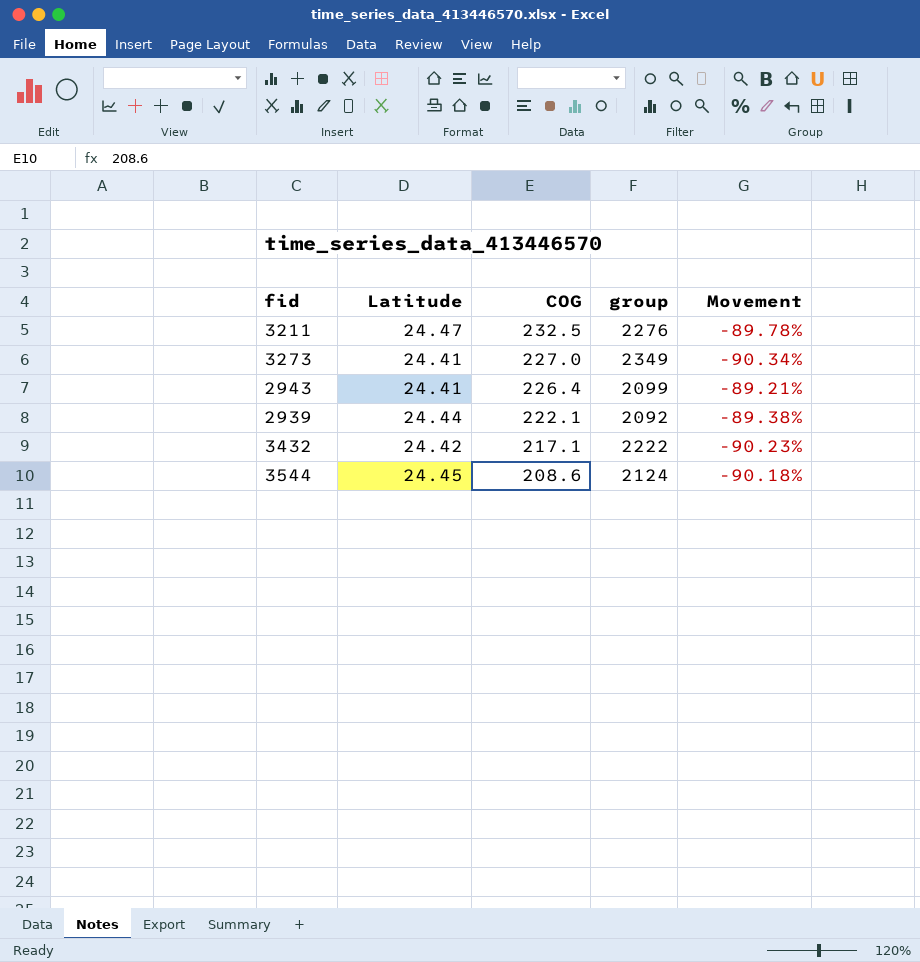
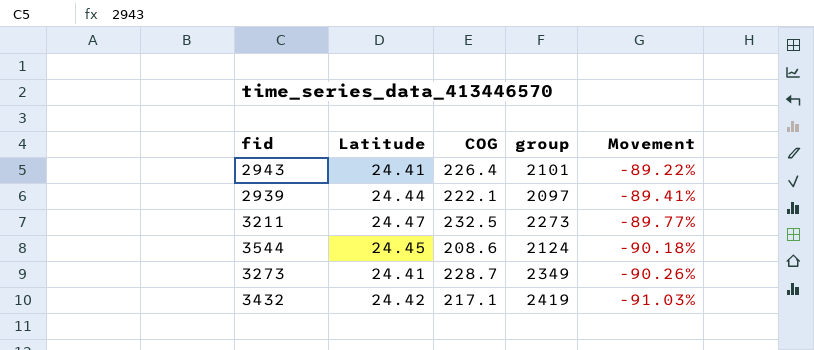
row order: COG descending -> Movement descending
2943 | group: 2099 -> 2101
2943 | Movement: -89.21% -> -89.22%
2939 | group: 2092 -> 2097
2939 | Movement: -89.38% -> -89.41%
3211 | group: 2276 -> 2273
3211 | Movement: -89.78% -> -89.77%
3273 | COG: 227.0 -> 228.7
3273 | Movement: -90.34% -> -90.26%
3432 | group: 2222 -> 2419
3432 | Movement: -90.23% -> -91.03%

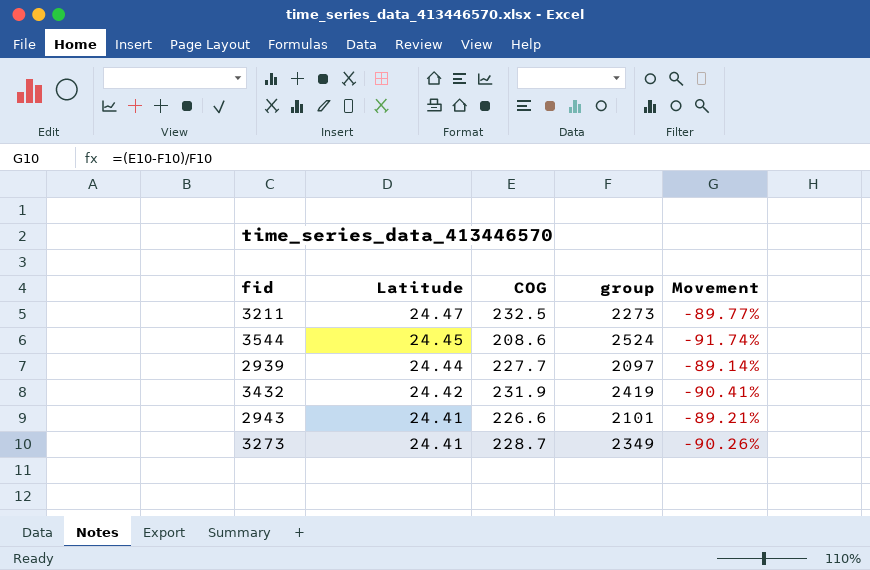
row order: Movement descending -> Latitude descending
3544 | group: 2124 -> 2524
3544 | Movement: -90.18% -> -91.74%
2939 | COG: 222.1 -> 227.7
2939 | Movement: -89.41% -> -89.14%
3432 | COG: 217.1 -> 231.9
3432 | Movement: -91.03% -> -90.41%
2943 | COG: 226.4 -> 226.6
2943 | Movement: -89.22% -> -89.21%

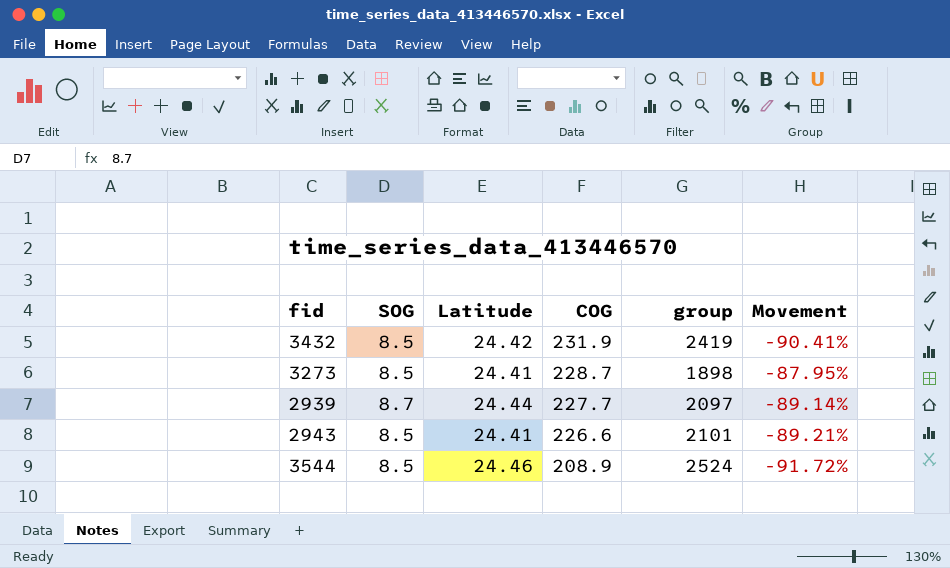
row order: Latitude descending -> COG descending
column SOG | position: none -> 2
row 3211: 24.47 | 232.5 | 2273 | -89.77% -> none
3273 | group: 2349 -> 1898
3273 | Movement: -90.26% -> -87.95%
3544 | Latitude: 24.45 -> 24.46
3544 | COG: 208.6 -> 208.9
3544 | Movement: -91.74% -> -91.72%

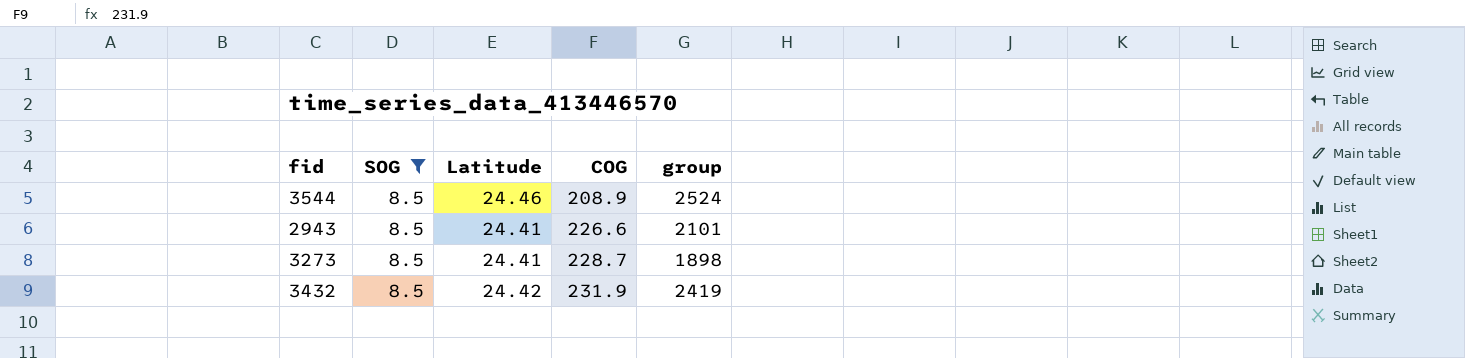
filter: none -> SOG = 8.5
row order: COG descending -> COG ascending
column Movement | formula: ([COG] - [group]) / [group] -> none

